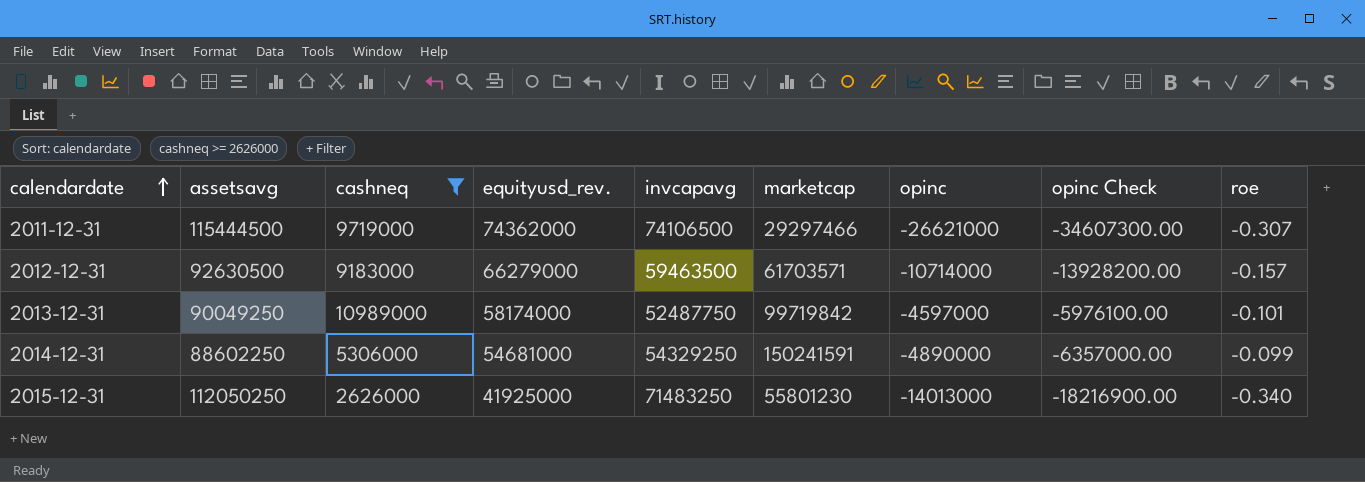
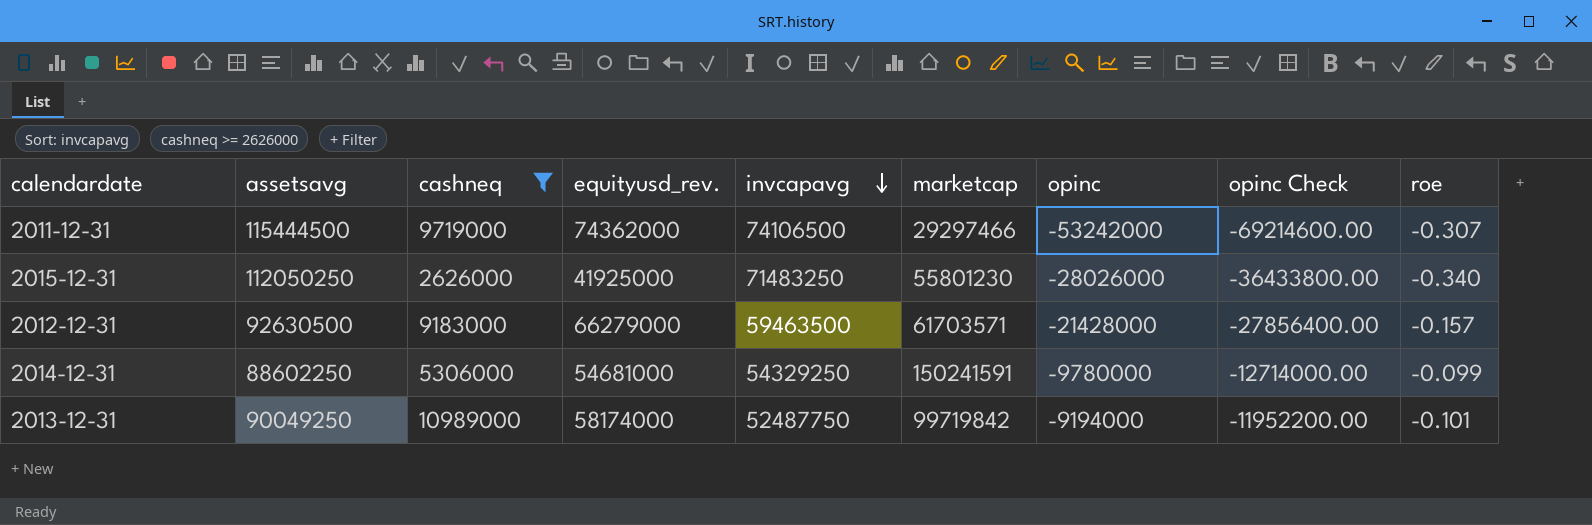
row order: calendardate ascending -> invcapavg descending
2011-12-31 | opinc: -26621000 -> -53242000
2011-12-31 | opinc Check: -34607300.00 -> -69214600.00
2015-12-31 | opinc: -14013000 -> -28026000
2015-12-31 | opinc Check: -18216900.00 -> -36433800.00
2012-12-31 | opinc: -10714000 -> -21428000
2012-12-31 | opinc Check: -13928200.00 -> -27856400.00
2014-12-31 | opinc: -4890000 -> -9780000
2014-12-31 | opinc Check: -6357000.00 -> -12714000.00
2013-12-31 | opinc: -4597000 -> -9194000
2013-12-31 | opinc Check: -5976100.00 -> -11952200.00

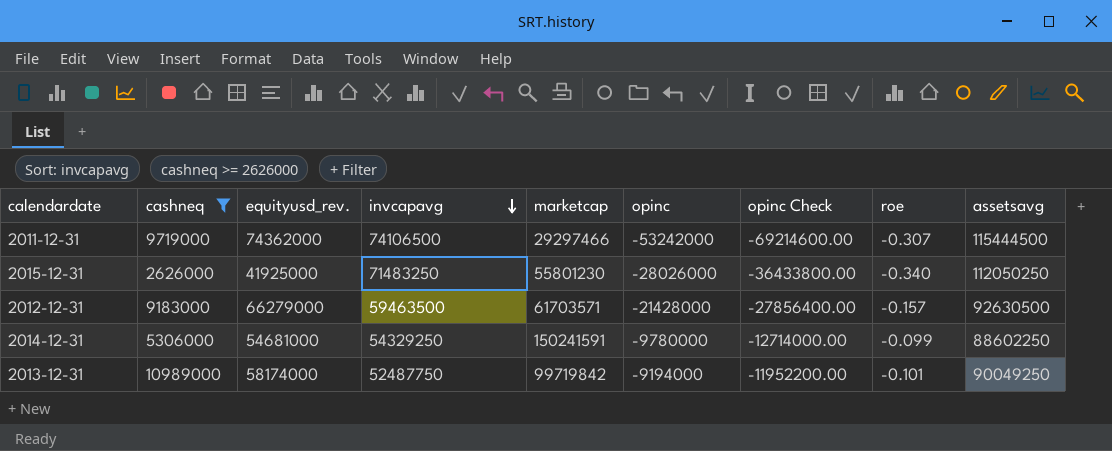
column assetsavg | position: 2 -> 9

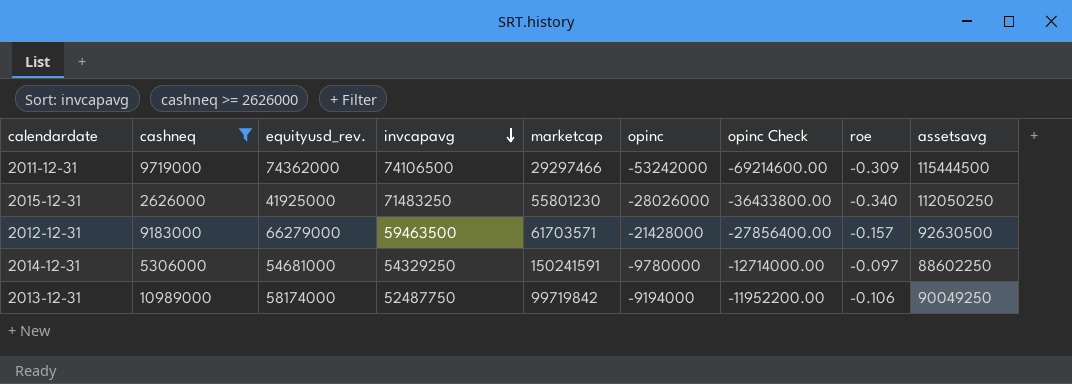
2011-12-31 | roe: -0.307 -> -0.309
2014-12-31 | roe: -0.099 -> -0.097
2013-12-31 | roe: -0.101 -> -0.106

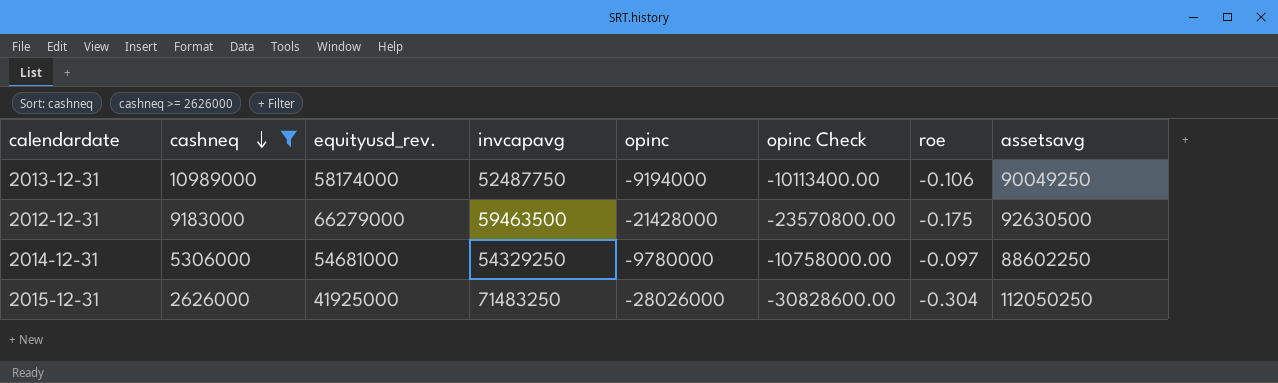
row order: invcapavg descending -> cashneq descending
column marketcap | position: 5 -> none
column opinc Check | formula: [opinc] * 1.3 -> [opinc] * 1.1
row 2011-12-31: 9719000 | 74362000 | 74106500 | 29297466 | -53242000 | -69214600.00 | -0.309 | 115444500 -> none
2012-12-31 | roe: -0.157 -> -0.175
2015-12-31 | roe: -0.340 -> -0.304

